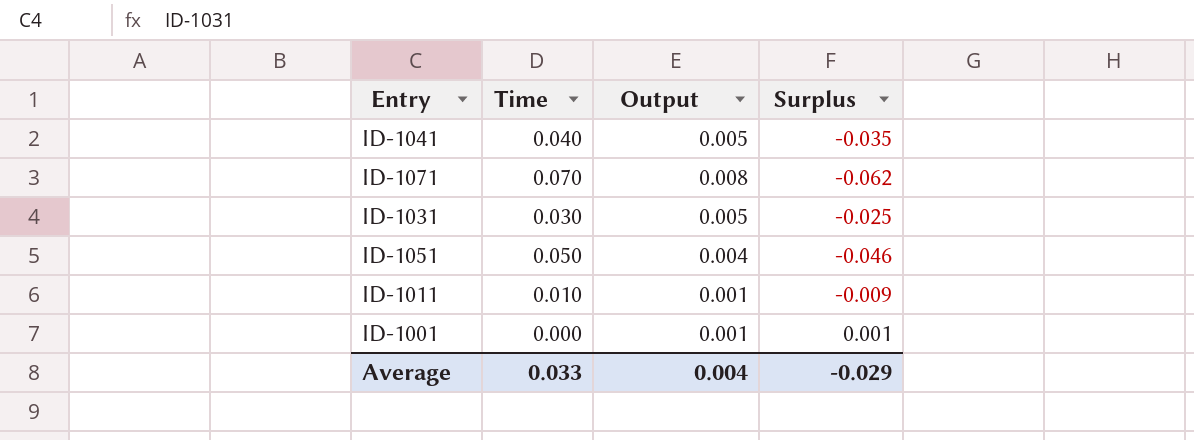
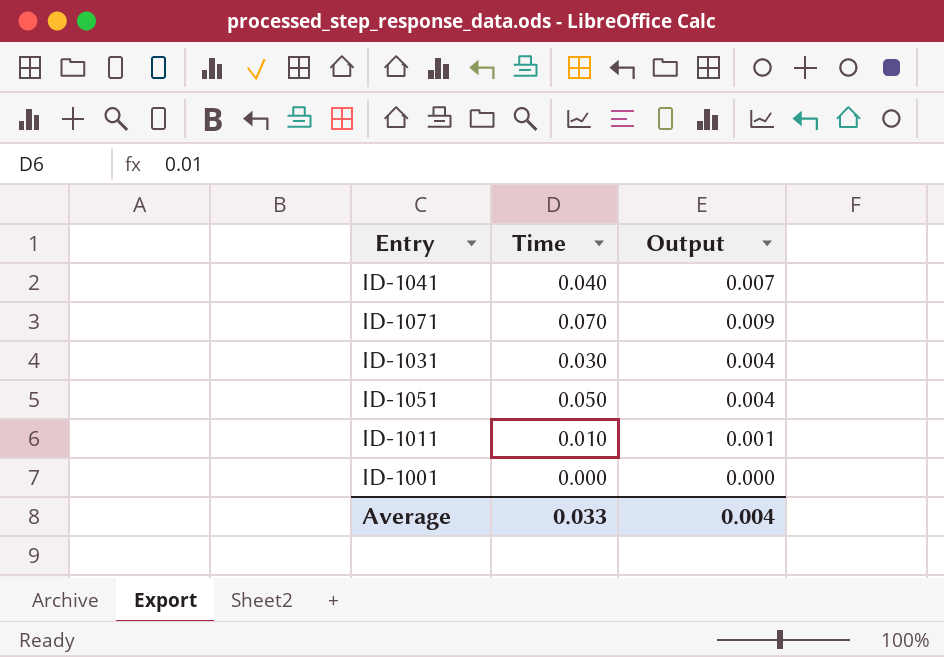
column Surplus | formula: [Output] - [Time] -> none
ID-1041 | Output: 0.005 -> 0.007
ID-1071 | Output: 0.008 -> 0.009
ID-1031 | Output: 0.005 -> 0.004
ID-1001 | Output: 0.001 -> 0.000

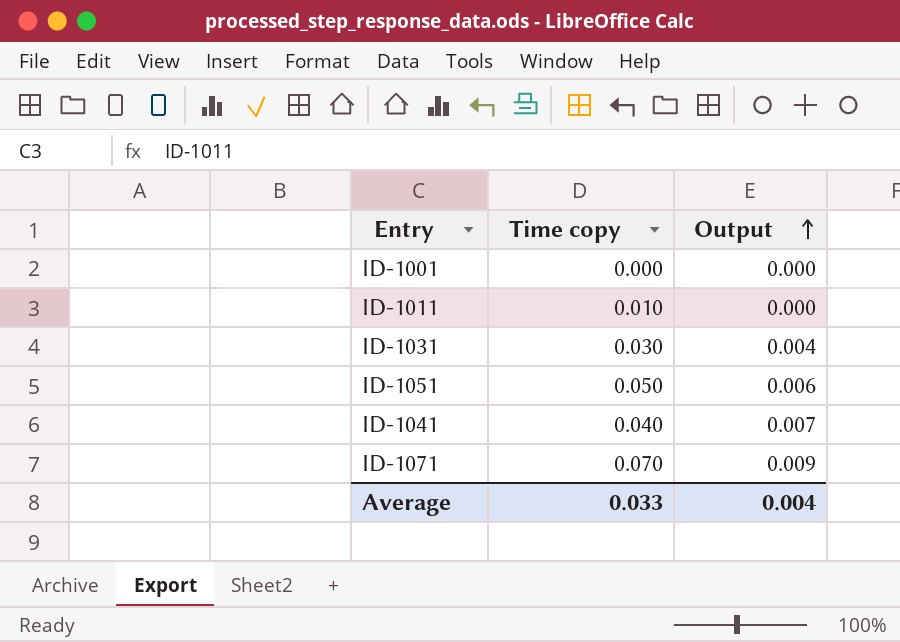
row order: none -> Output ascending
column name: Time -> Time copy
ID-1011 | Output: 0.001 -> 0.000
ID-1051 | Output: 0.004 -> 0.006

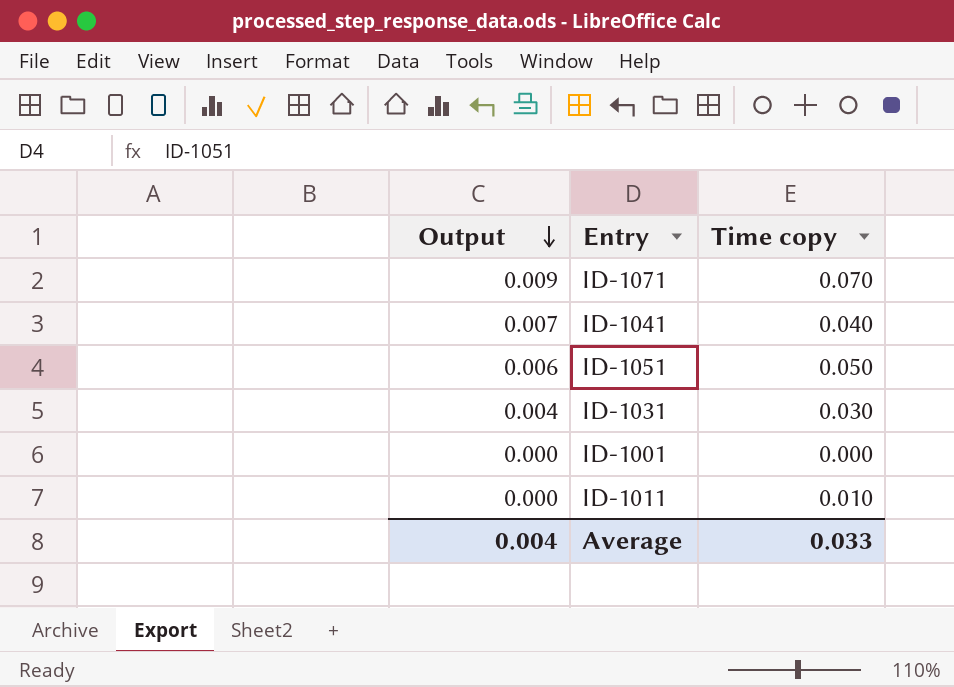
row order: Output ascending -> Output descending
column Output | position: 3 -> 1

